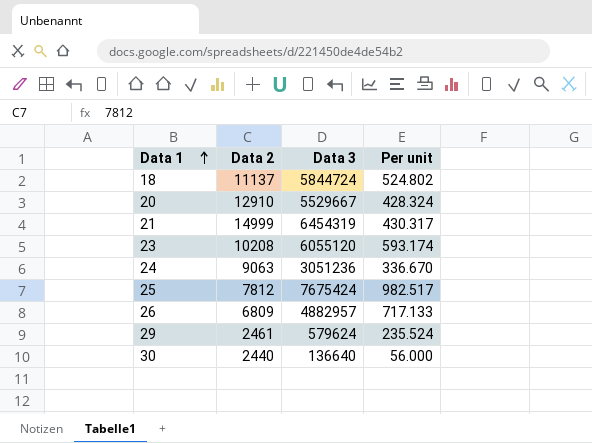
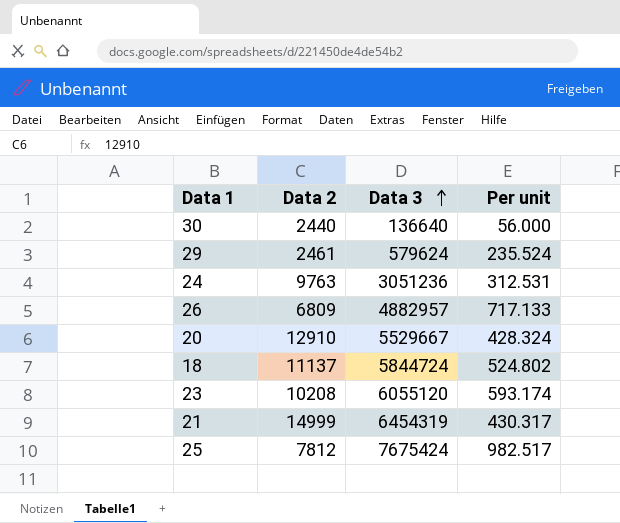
row order: Data 1 ascending -> Data 3 ascending
24 | Data 2: 9063 -> 9763
24 | Per unit: 336.670 -> 312.531

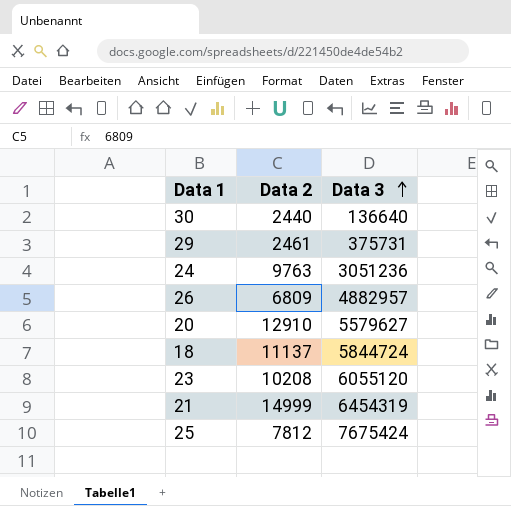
column Per unit | formula: [Data 3] / [Data 2] -> none
29 | Data 3: 579624 -> 375731
20 | Data 3: 5529667 -> 5579627

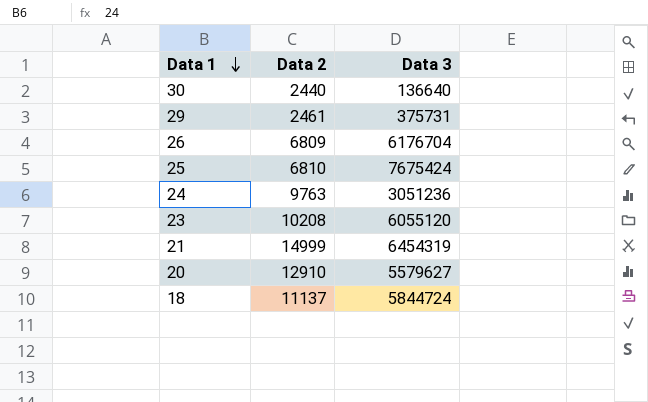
row order: Data 3 ascending -> Data 1 descending
26 | Data 3: 4882957 -> 6176704
25 | Data 2: 7812 -> 6810

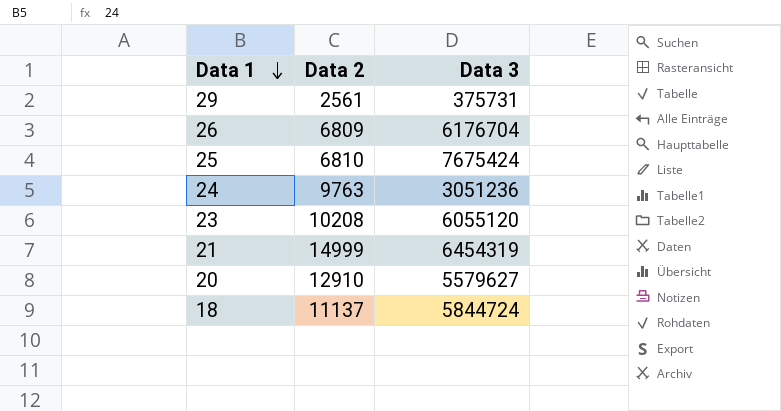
row 30: 2440 | 136640 -> none
29 | Data 2: 2461 -> 2561

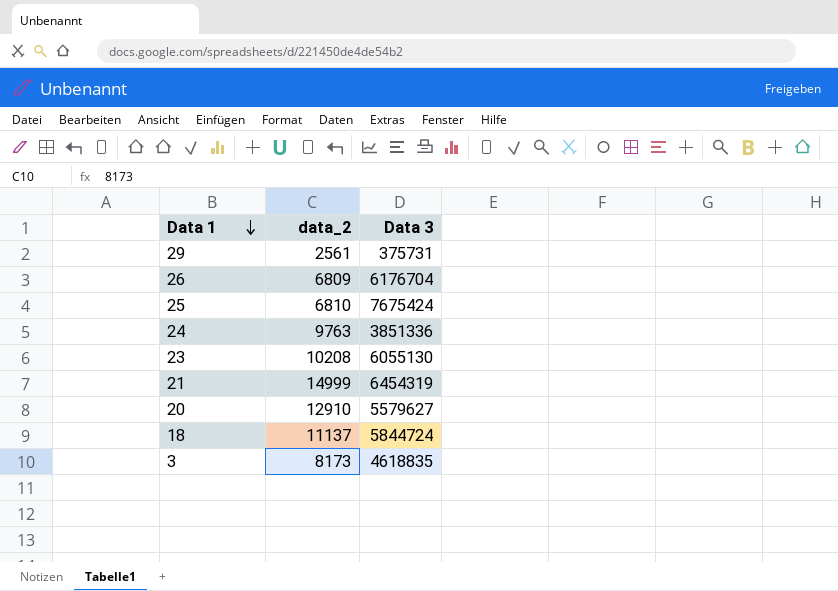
column name: Data 2 -> data_2
24 | Data 3: 3051236 -> 3851336
23 | Data 3: 6055120 -> 6055130
row 3: none -> 8173 | 4618835

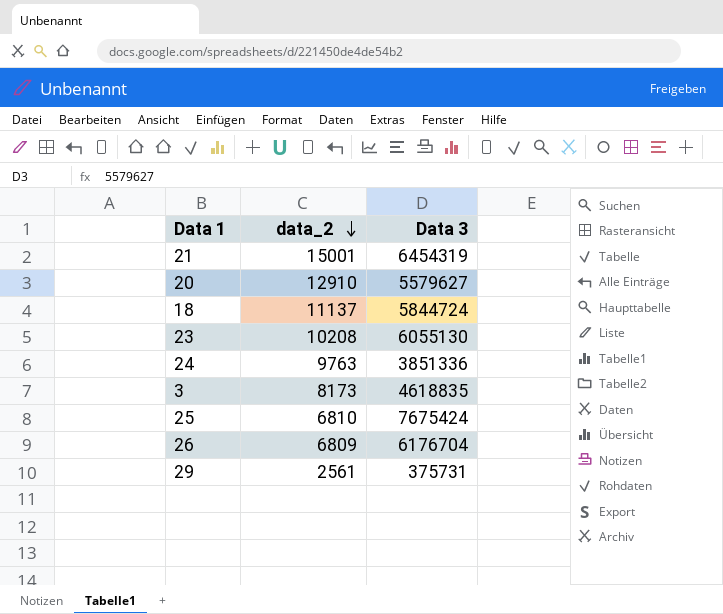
row order: Data 1 descending -> data_2 descending
21 | data_2: 14999 -> 15001

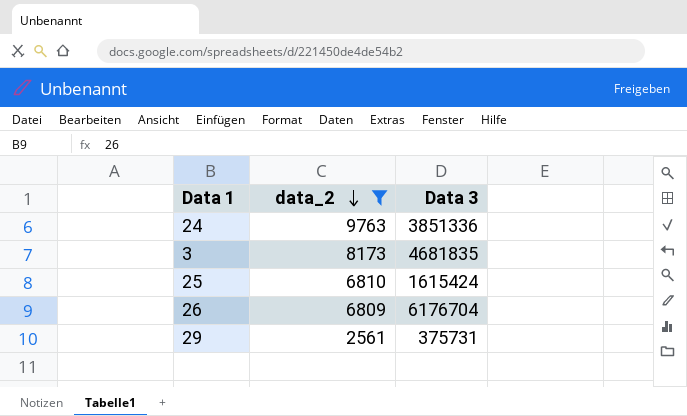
filter: none -> data_2 <= 9763
3 | Data 3: 4618835 -> 4681835
25 | Data 3: 7675424 -> 1615424

